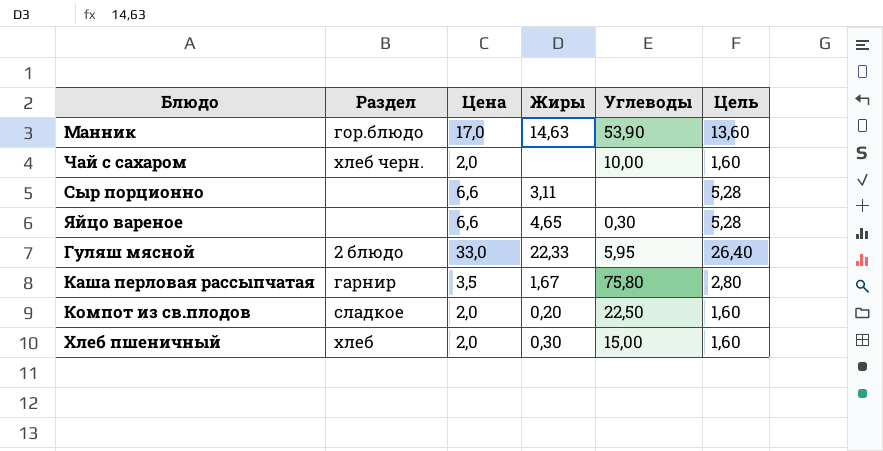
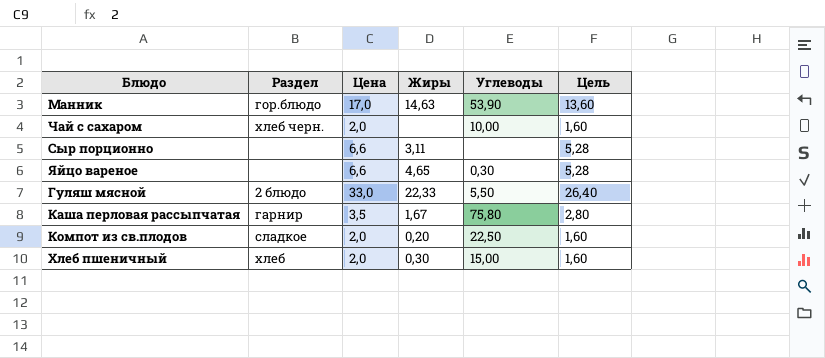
Гуляш мясной | Углеводы: 5,95 -> 5,50

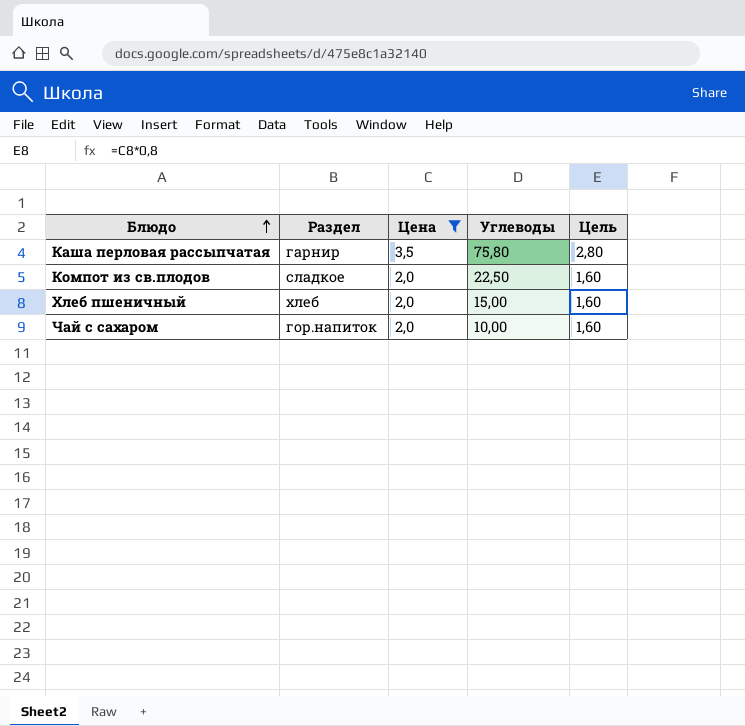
filter: none -> Цена <= 3,5
row order: none -> Блюдо ascending
column Жиры | position: 4 -> none
Чай с сахаром | Раздел: хлеб черн. -> гор.напиток

